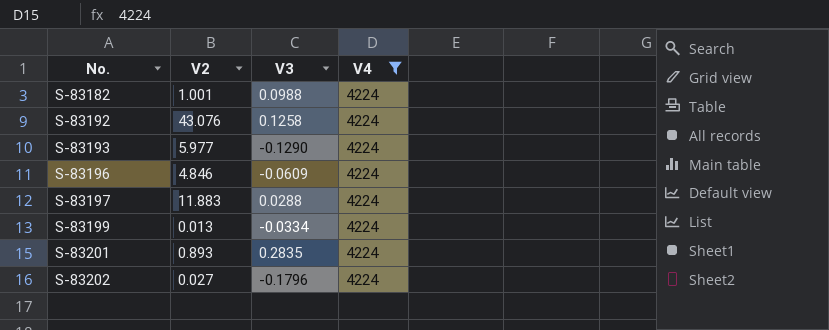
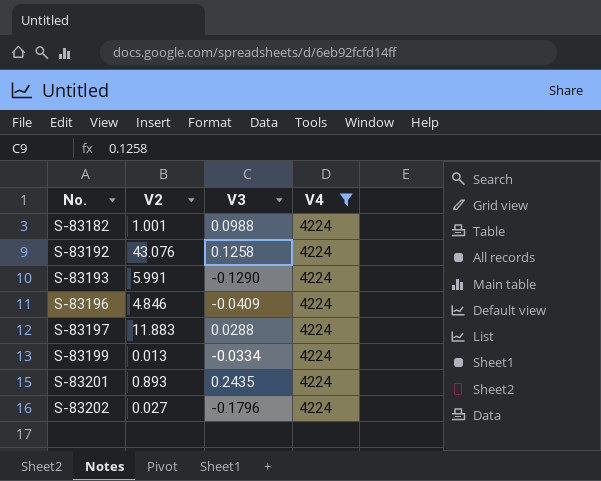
S-83193 | V2: 5.977 -> 5.991
S-83196 | V3: -0.0609 -> -0.0409
S-83201 | V3: 0.2835 -> 0.2435

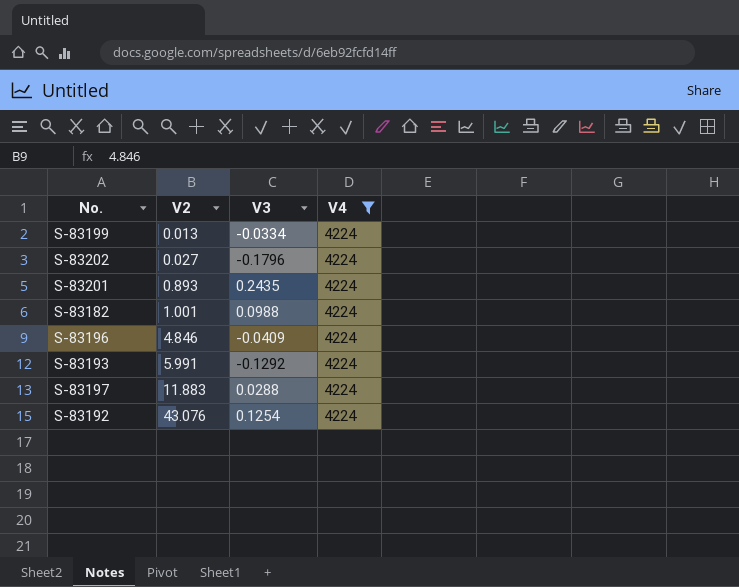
row order: No. ascending -> V2 ascending
S-83193 | V3: -0.1290 -> -0.1292
S-83192 | V3: 0.1258 -> 0.1254

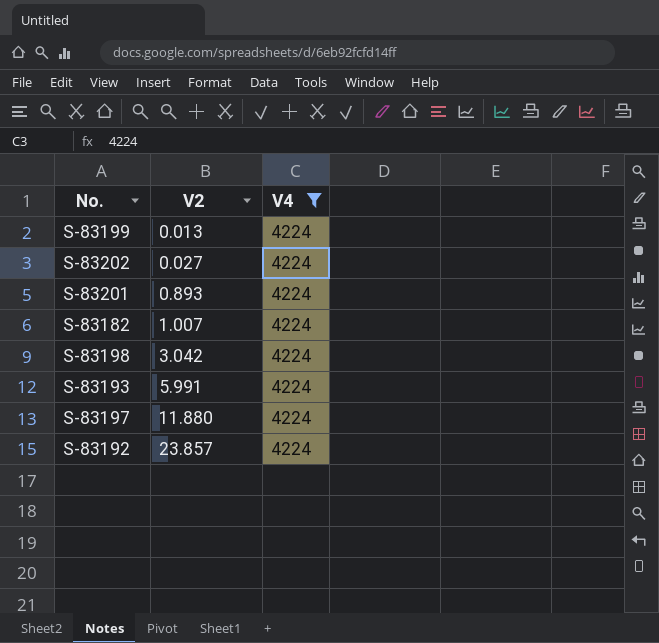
column V3 | position: 3 -> none
row S-83196: 4.846 | -0.0409 | 4224 -> none
S-83182 | V2: 1.001 -> 1.007
row S-83198: none -> 3.042 | 4224
S-83197 | V2: 11.883 -> 11.880
S-83192 | V2: 43.076 -> 23.857

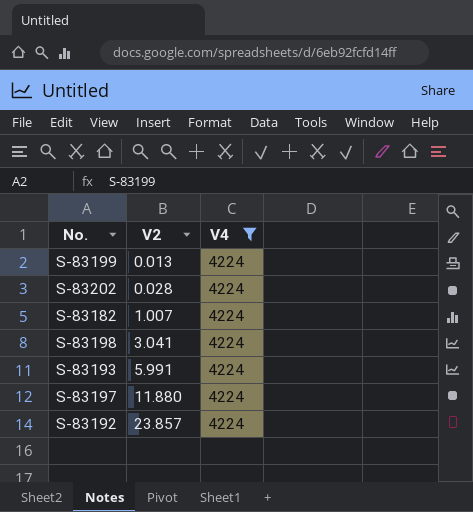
row S-83201: 0.893 | 4224 -> none
S-83202 | V2: 0.027 -> 0.028
S-83198 | V2: 3.042 -> 3.041

